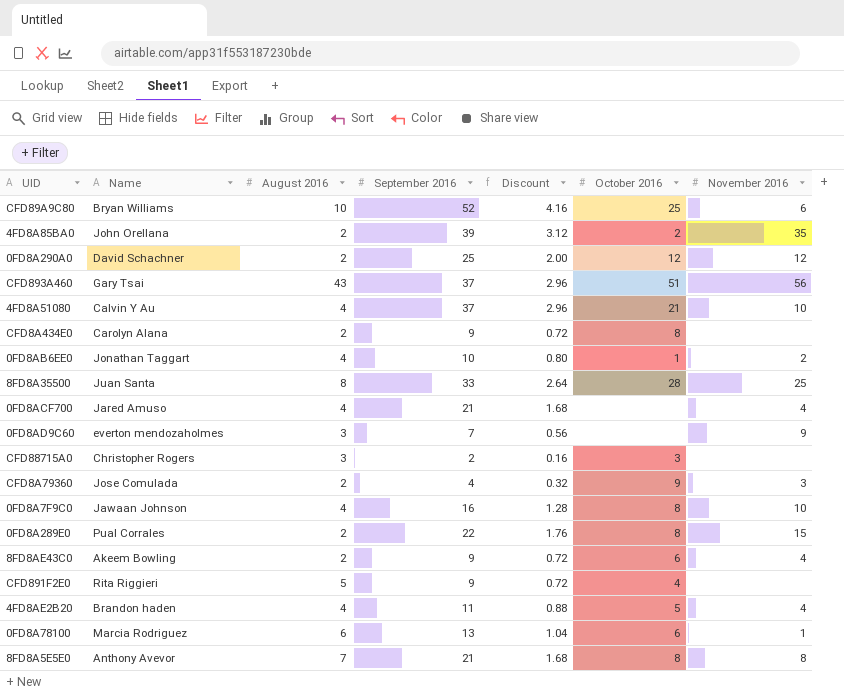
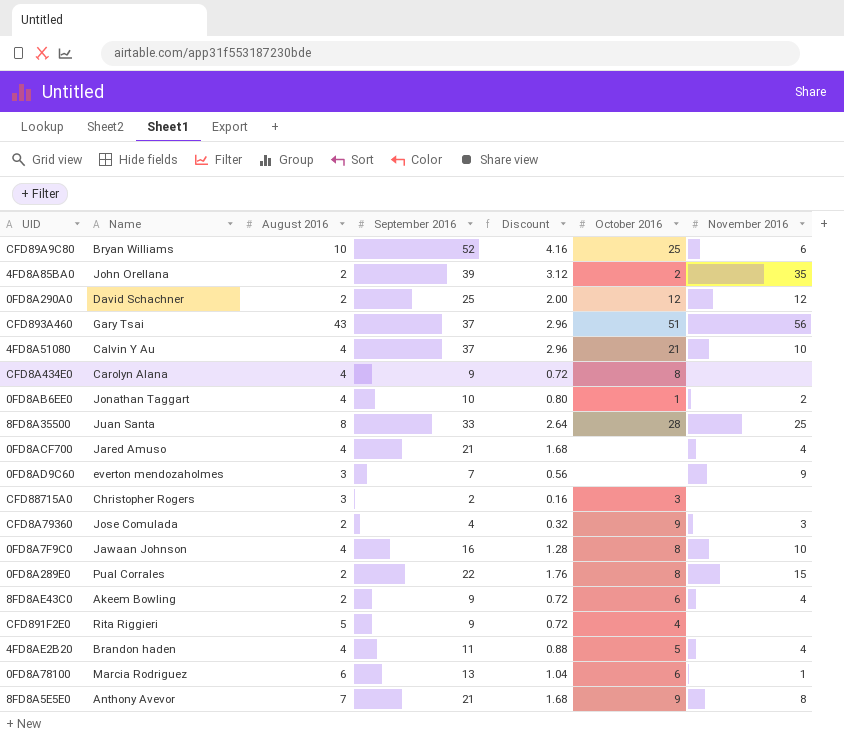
CFD8A434E0 | August 2016: 2 -> 4
8FD8A5E5E0 | October 2016: 8 -> 9

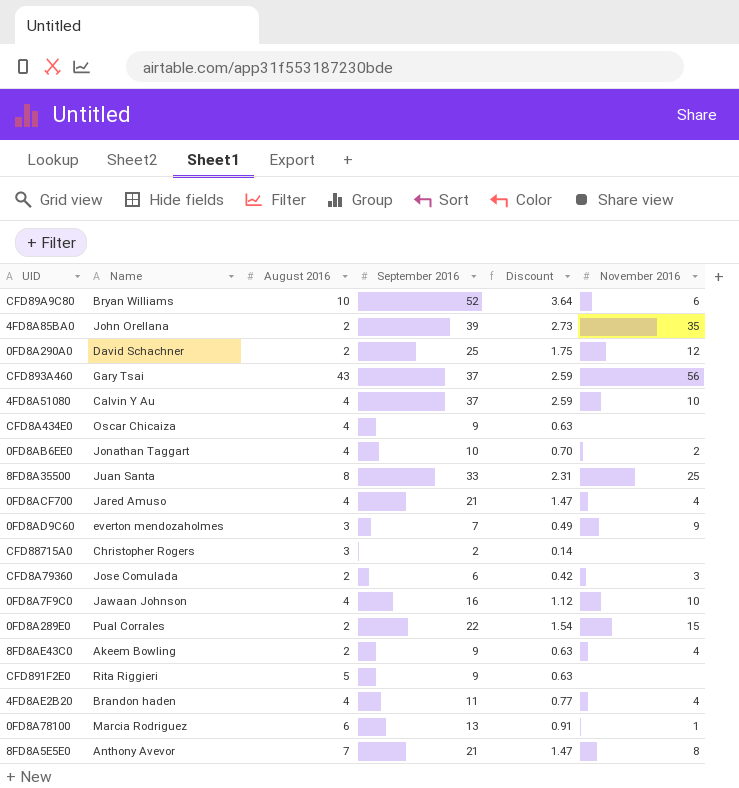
column October 2016 | position: 6 -> none
column Discount | formula: [September 2016] * 0.08 -> [September 2016] * 0.07
CFD8A434E0 | Name: Carolyn Alana -> Oscar Chicaiza
CFD8A79360 | September 2016: 4 -> 6

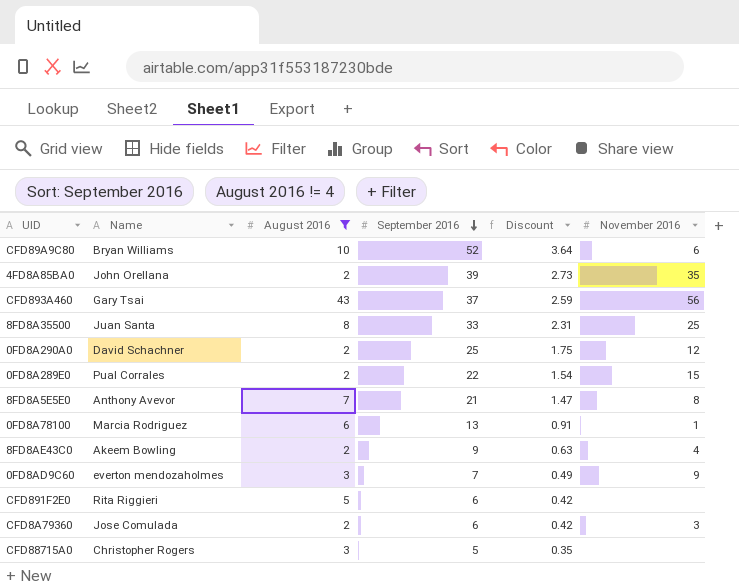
filter: none -> August 2016 != 4
row order: none -> September 2016 descending
CFD891F2E0 | September 2016: 9 -> 6
CFD891F2E0 | Discount: 0.63 -> 0.42
CFD88715A0 | September 2016: 2 -> 5
CFD88715A0 | Discount: 0.14 -> 0.35

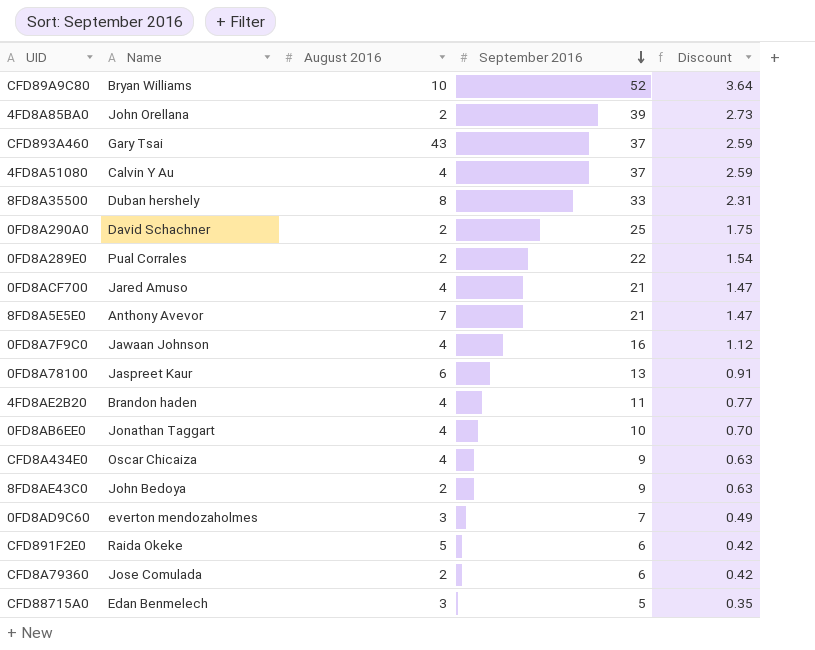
filter: August 2016 != 4 -> none
column November 2016 | position: 6 -> none
8FD8A35500 | Name: Juan Santa -> Duban hershely
0FD8A78100 | Name: Marcia Rodriguez -> Jaspreet Kaur
8FD8AE43C0 | Name: Akeem Bowling -> John Bedoya
CFD891F2E0 | Name: Rita Riggieri -> Raida Okeke
CFD88715A0 | Name: Christopher Rogers -> Edan Benmelech

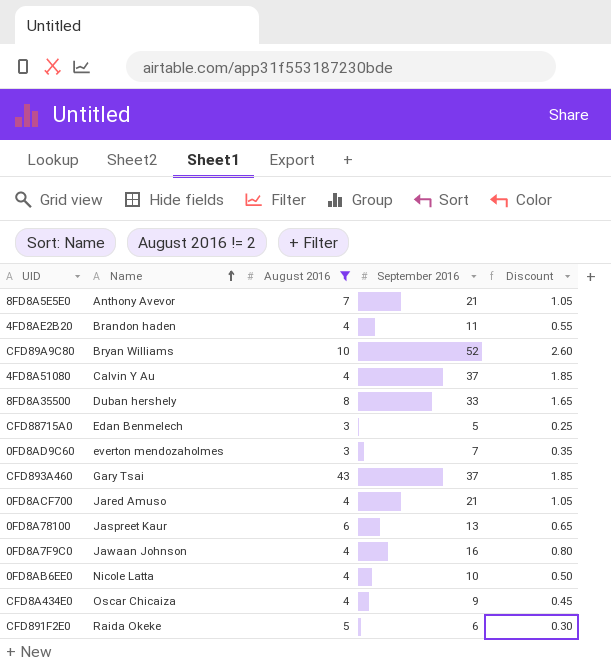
filter: none -> August 2016 != 2
row order: September 2016 descending -> Name ascending
column Discount | formula: [September 2016] * 0.07 -> [September 2016] * 0.05
0FD8AB6EE0 | Name: Jonathan Taggart -> Nicole Latta

